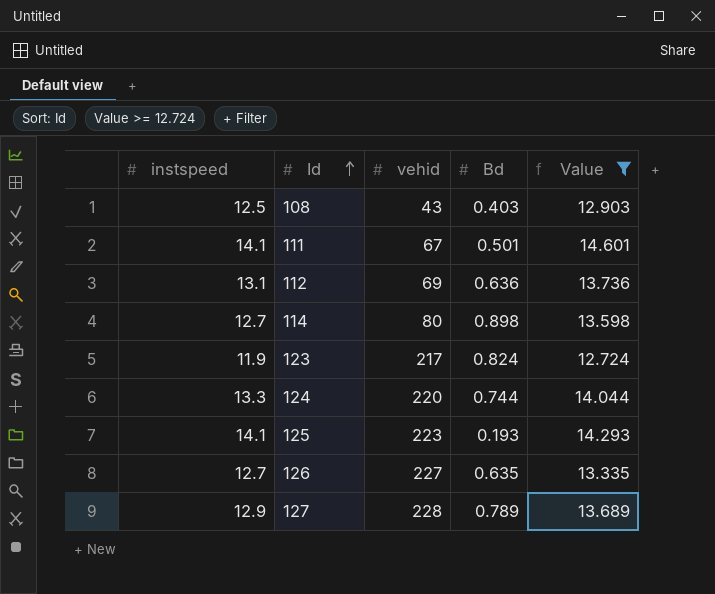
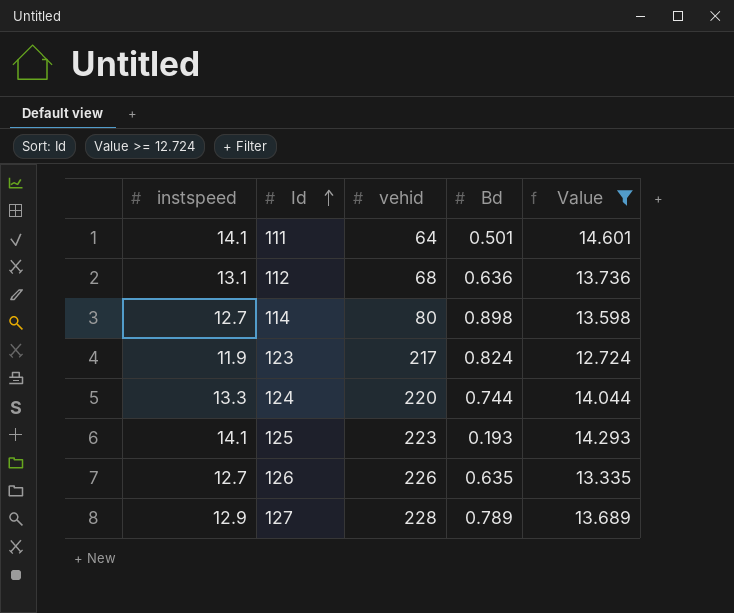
row 108: 12.5 | 43 | 0.403 | 12.903 -> none
111 | vehid: 67 -> 64
112 | vehid: 69 -> 68
126 | vehid: 227 -> 226

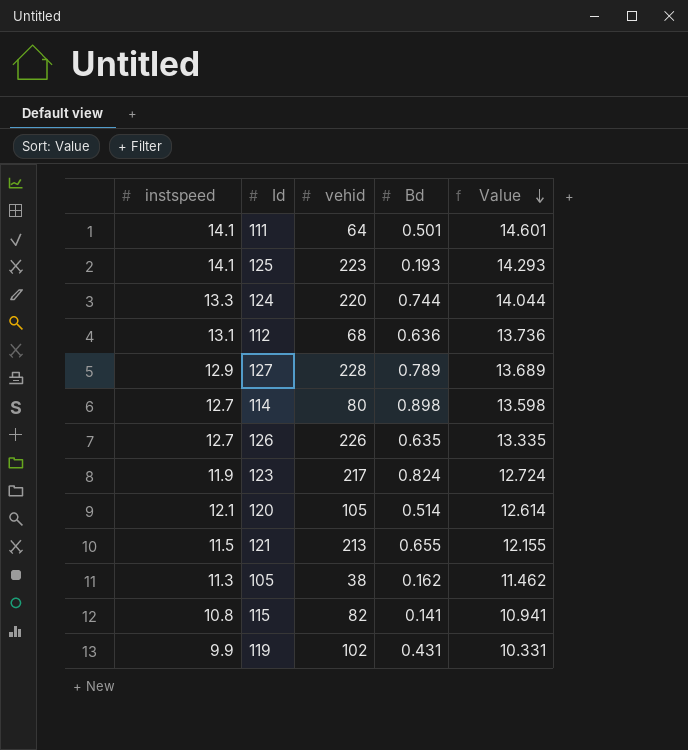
filter: Value >= 12.724 -> none
row order: Id ascending -> Value descending

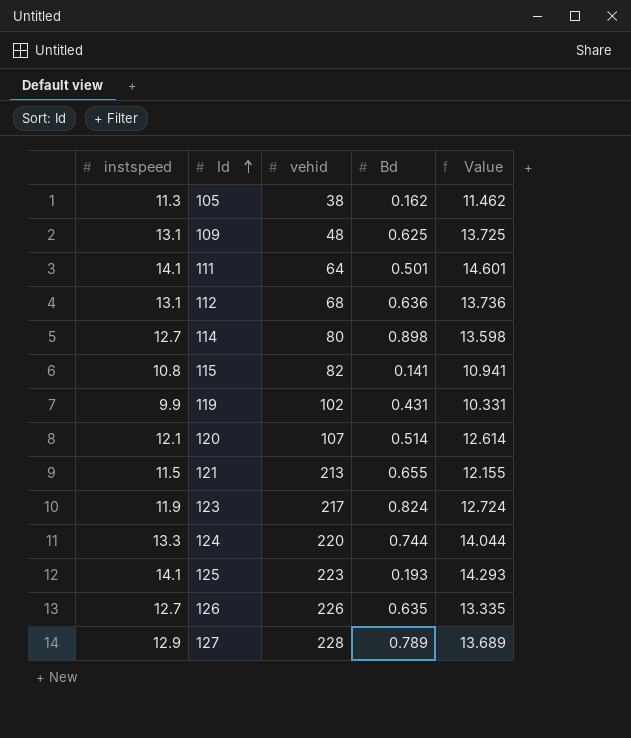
row order: Value descending -> Id ascending
row 109: none -> 13.1 | 48 | 0.625 | 13.725
120 | vehid: 105 -> 107

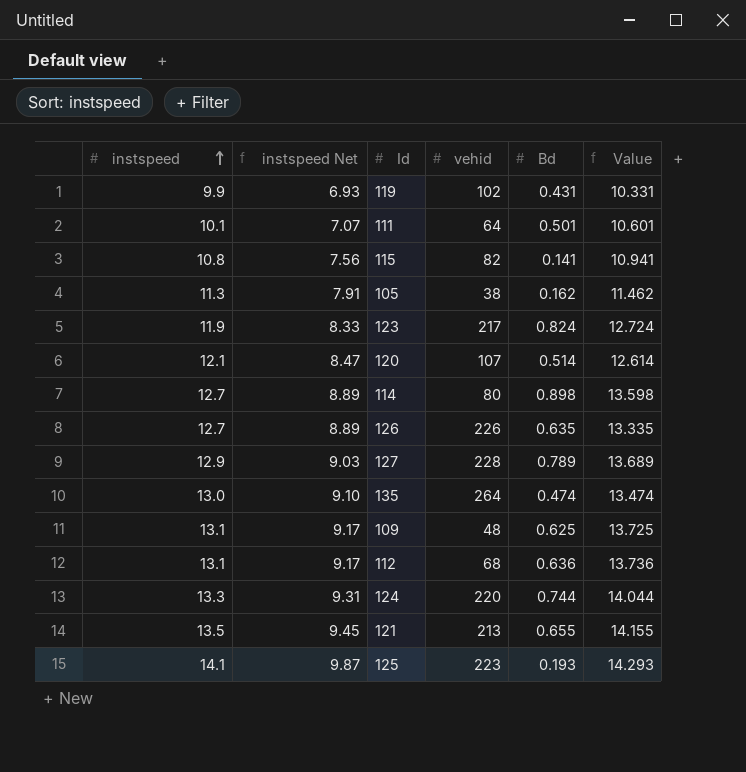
row order: Id ascending -> instspeed ascending
column instspeed Net | formula: none -> [instspeed] * 0.7
111 | instspeed: 14.1 -> 10.1
111 | Value: 14.601 -> 10.601
row 135: none -> 13.0 | 9.10 | 264 | 0.474 | 13.474
121 | instspeed: 11.5 -> 13.5
121 | Value: 12.155 -> 14.155

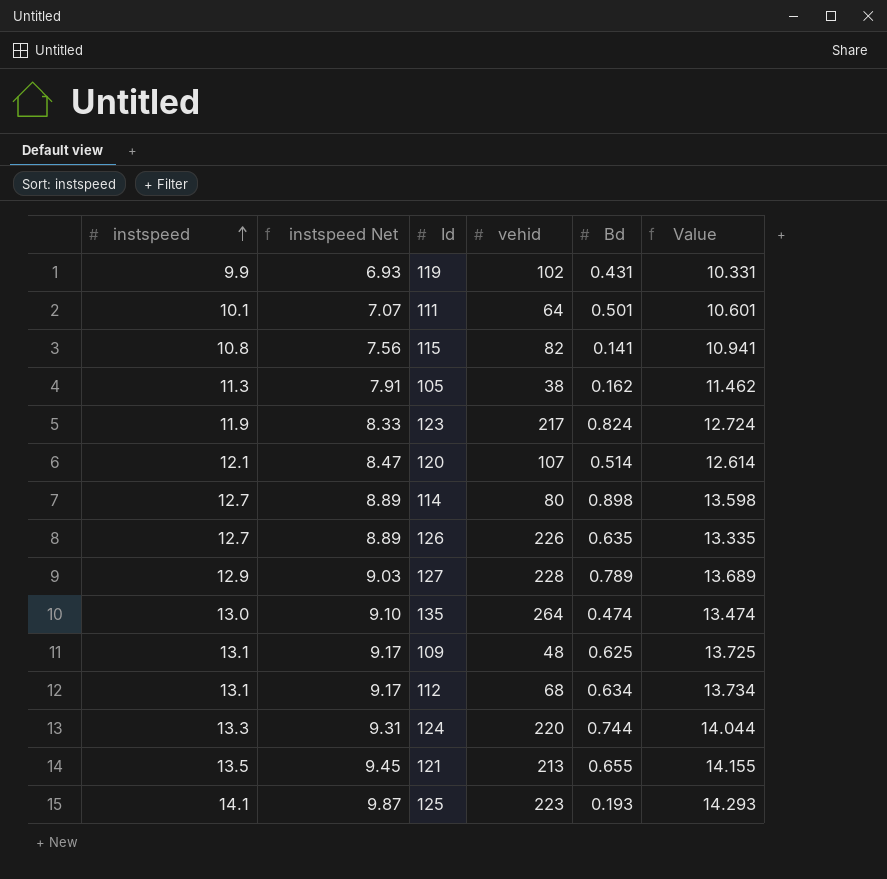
112 | Bd: 0.636 -> 0.634
112 | Value: 13.736 -> 13.734

